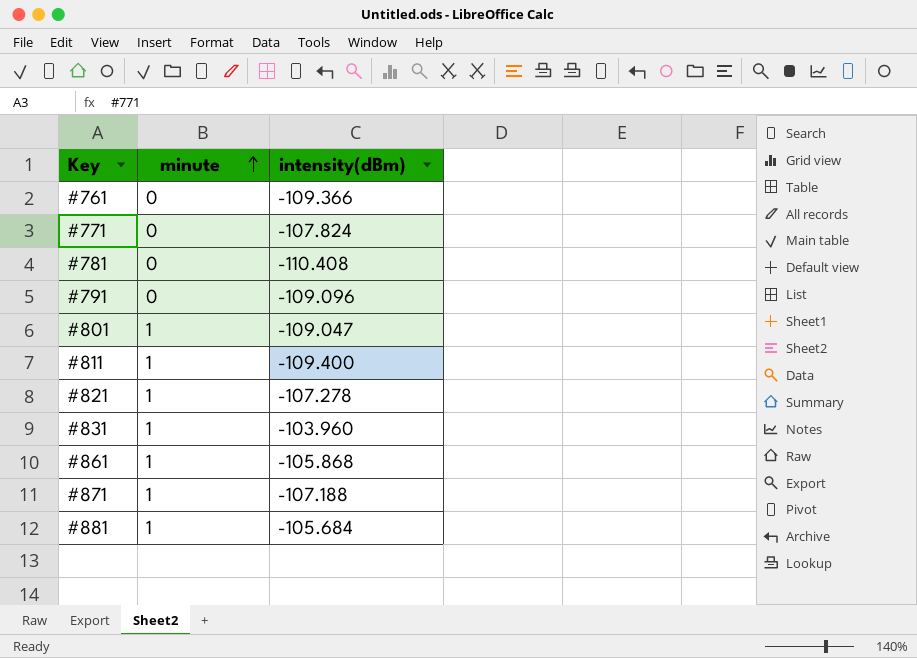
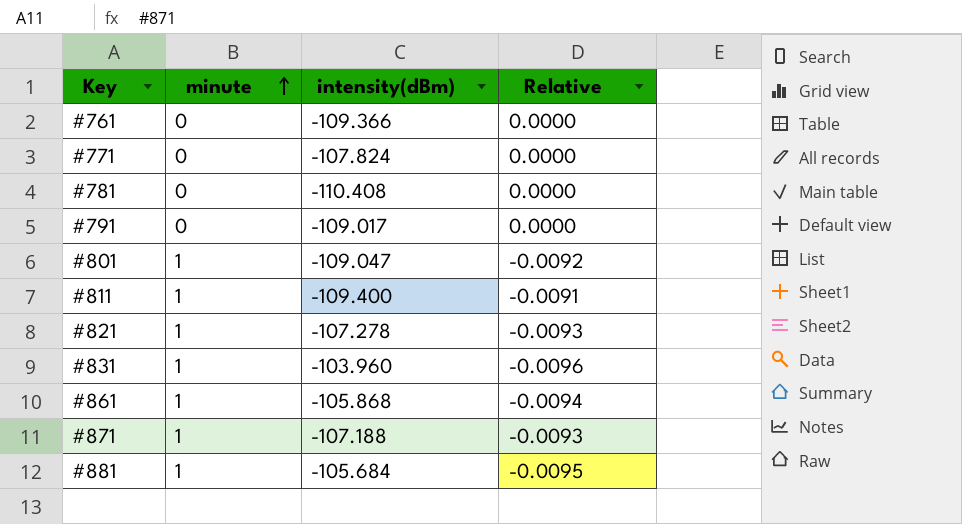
column Relative | formula: none -> [minute] / [intensity(dBm)]
#791 | intensity(dBm): -109.096 -> -109.017

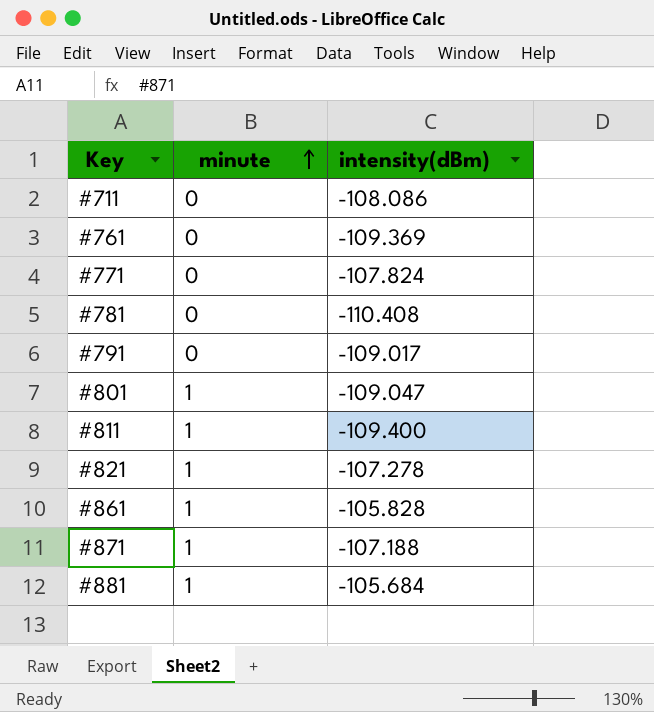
column Relative | formula: [minute] / [intensity(dBm)] -> none
row #831: 1 | -103.960 | -0.0096 -> none
row #711: none -> 0 | -108.086
#761 | intensity(dBm): -109.366 -> -109.369
#861 | intensity(dBm): -105.868 -> -105.828

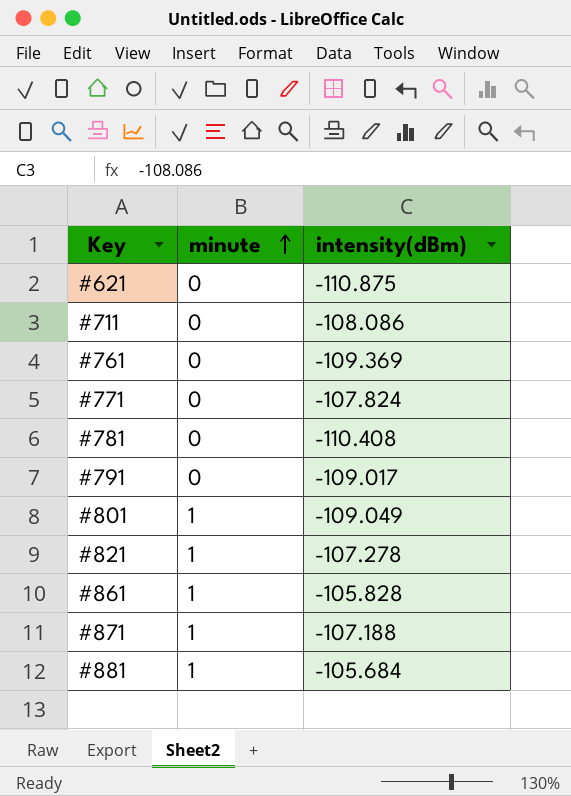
row #811: 1 | -109.400 -> none
row #621: none -> 0 | -110.875
#801 | intensity(dBm): -109.047 -> -109.049

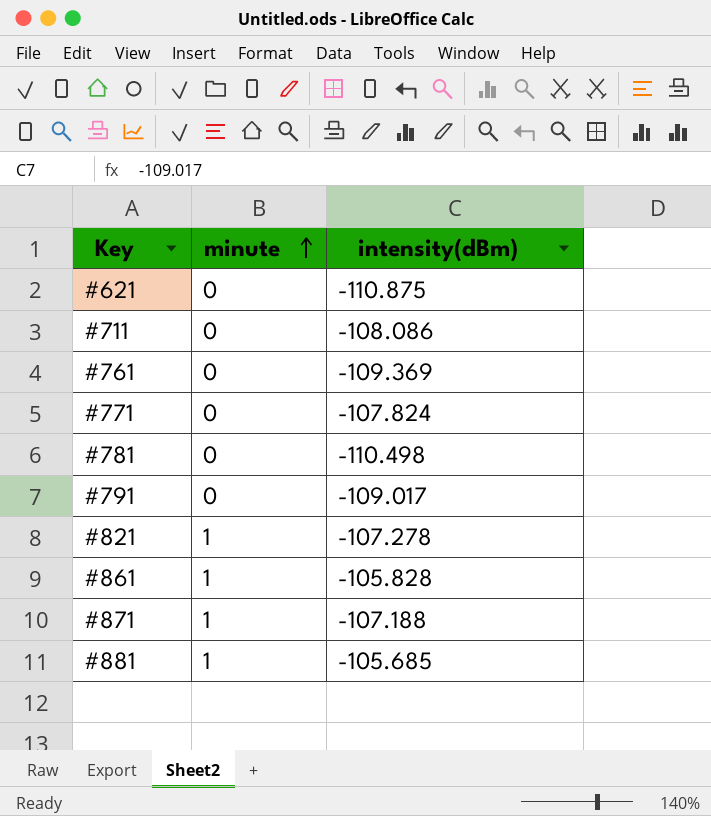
row #801: 1 | -109.049 -> none
#781 | intensity(dBm): -110.408 -> -110.498
#881 | intensity(dBm): -105.684 -> -105.685

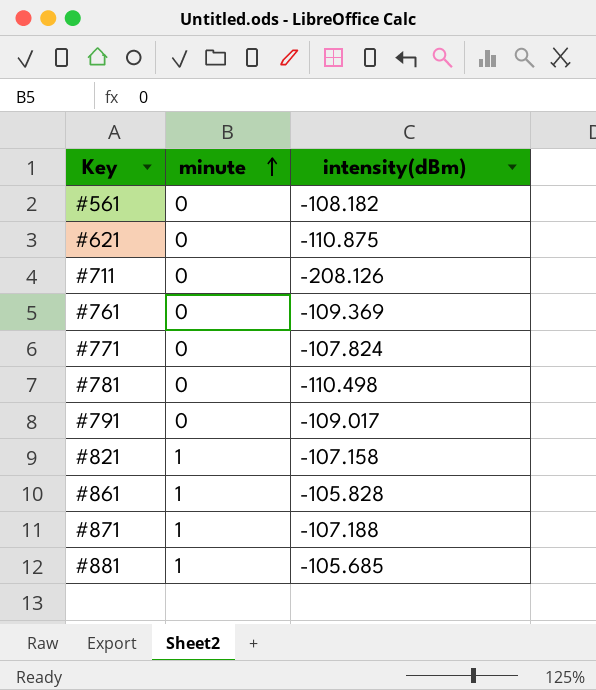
row #561: none -> 0 | -108.182
#711 | intensity(dBm): -108.086 -> -208.126
#821 | intensity(dBm): -107.278 -> -107.158

